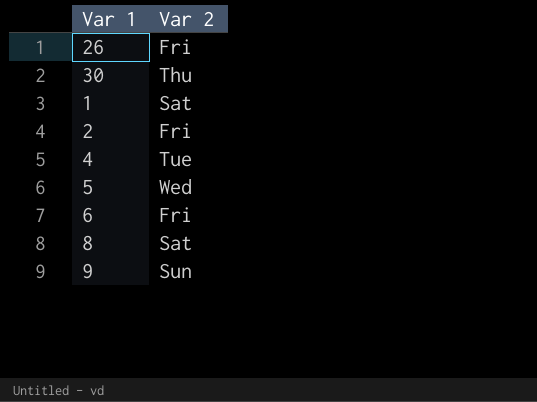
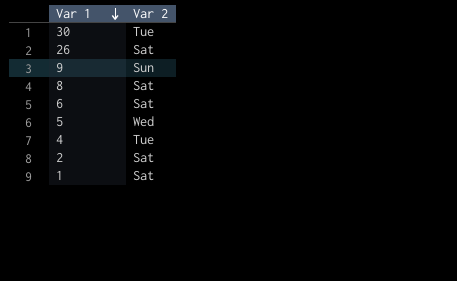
row order: none -> Var 1 descending
30 | Var 2: Thu -> Tue
26 | Var 2: Fri -> Sat
6 | Var 2: Fri -> Sat
2 | Var 2: Fri -> Sat

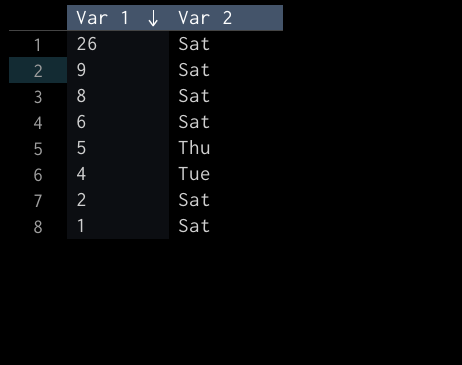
row 30: Tue -> none
9 | Var 2: Sun -> Sat
5 | Var 2: Wed -> Thu

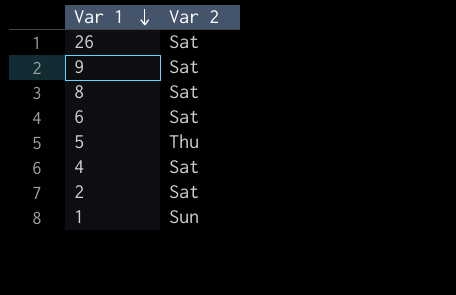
4 | Var 2: Tue -> Sat
1 | Var 2: Sat -> Sun

